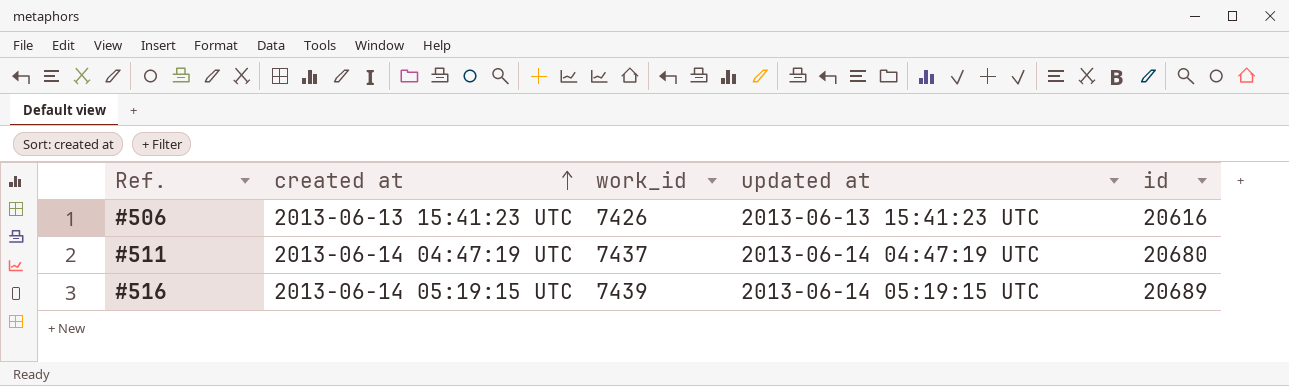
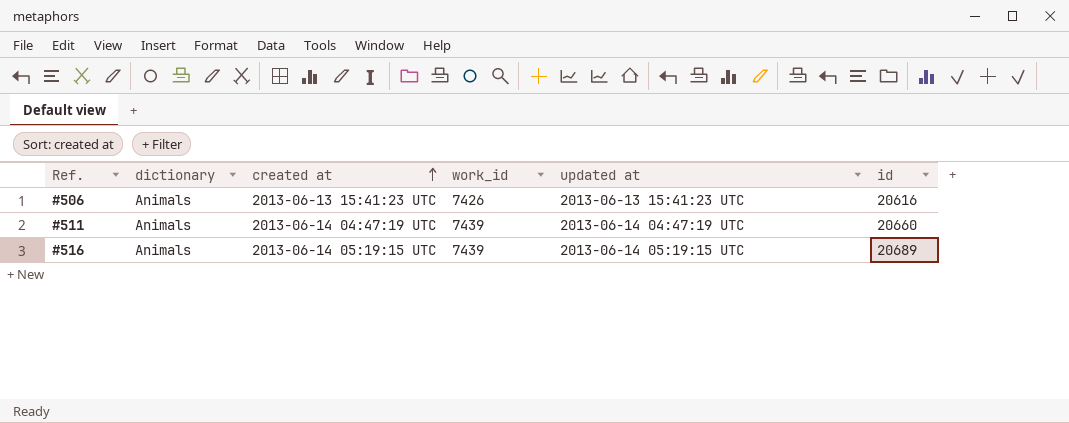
column dictionary | position: none -> 2
#511 | work_id: 7437 -> 7439
#511 | id: 20680 -> 20660

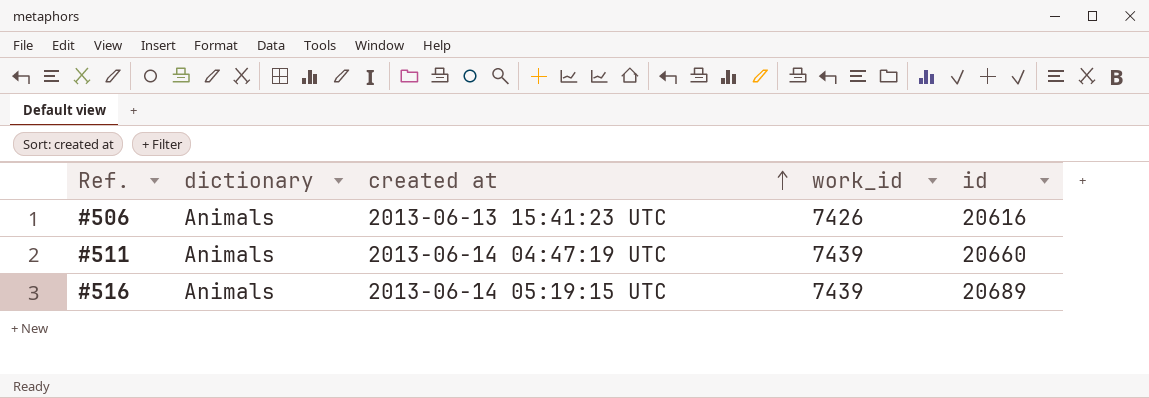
column updated at | position: 5 -> none

